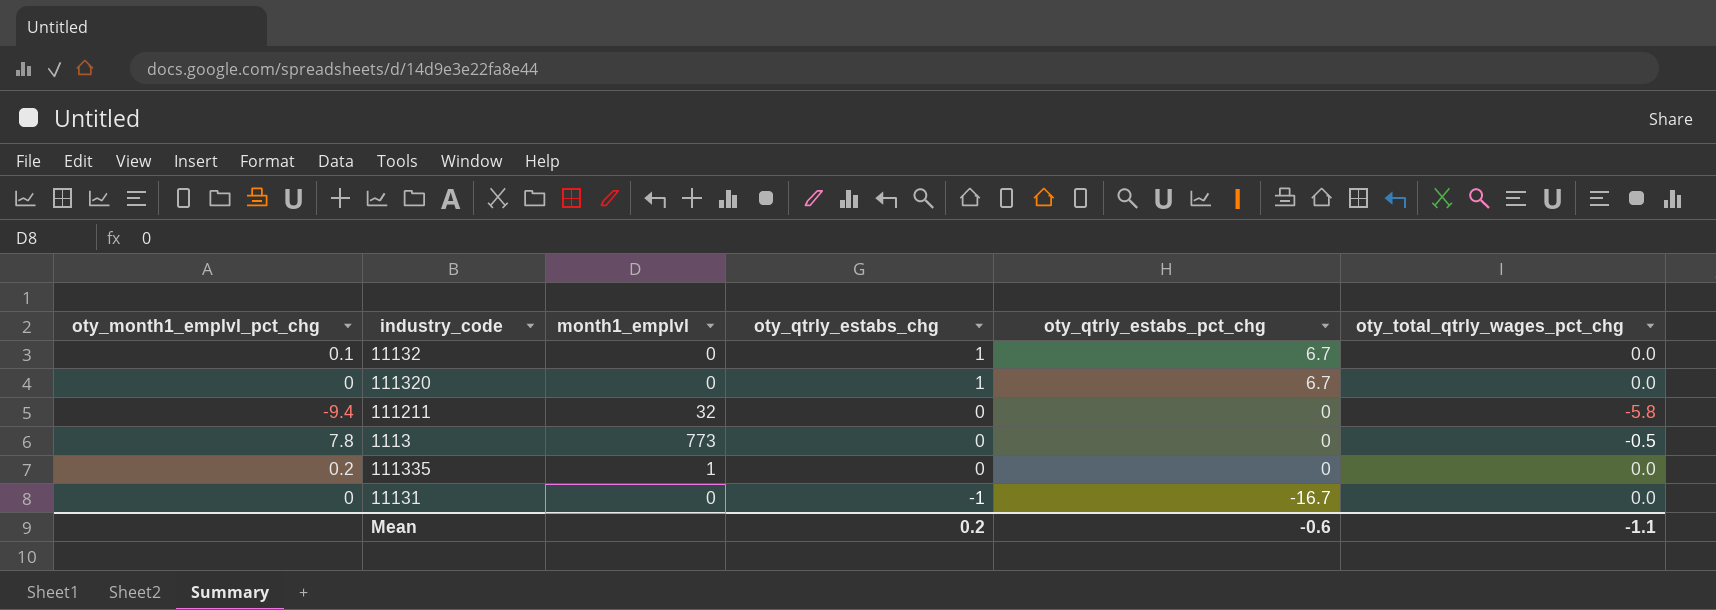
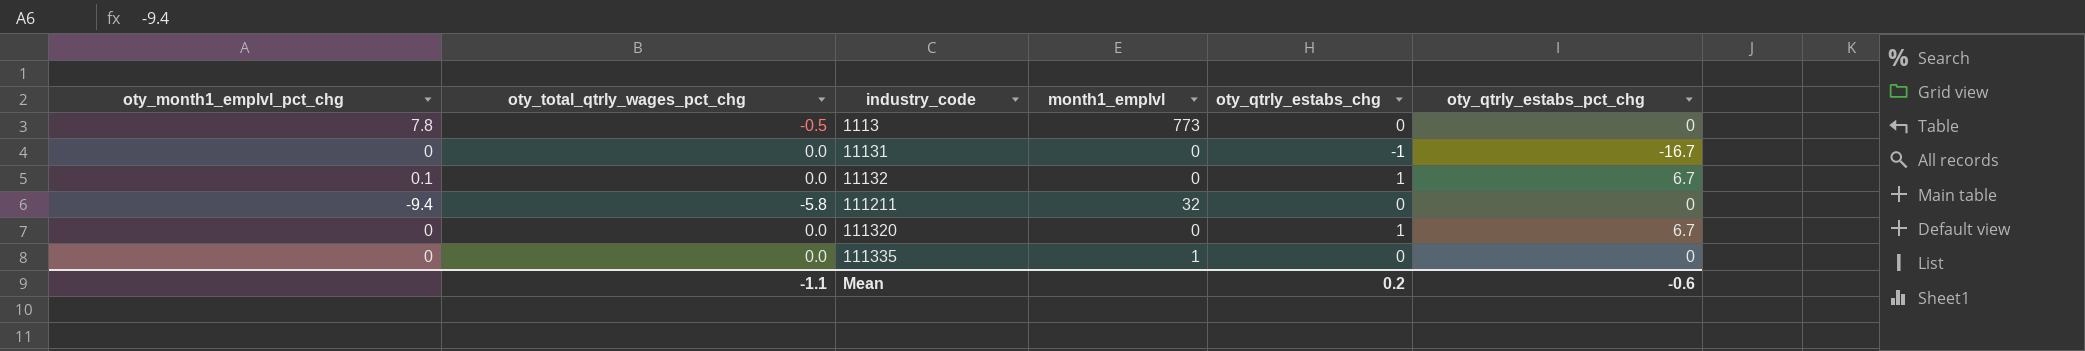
row order: oty_qtrly_estabs_chg descending -> industry_code ascending
column oty_total_qtrly_wages_pct_chg | position: 6 -> 2
111335 | oty_month1_emplvl_pct_chg: 0.2 -> 0

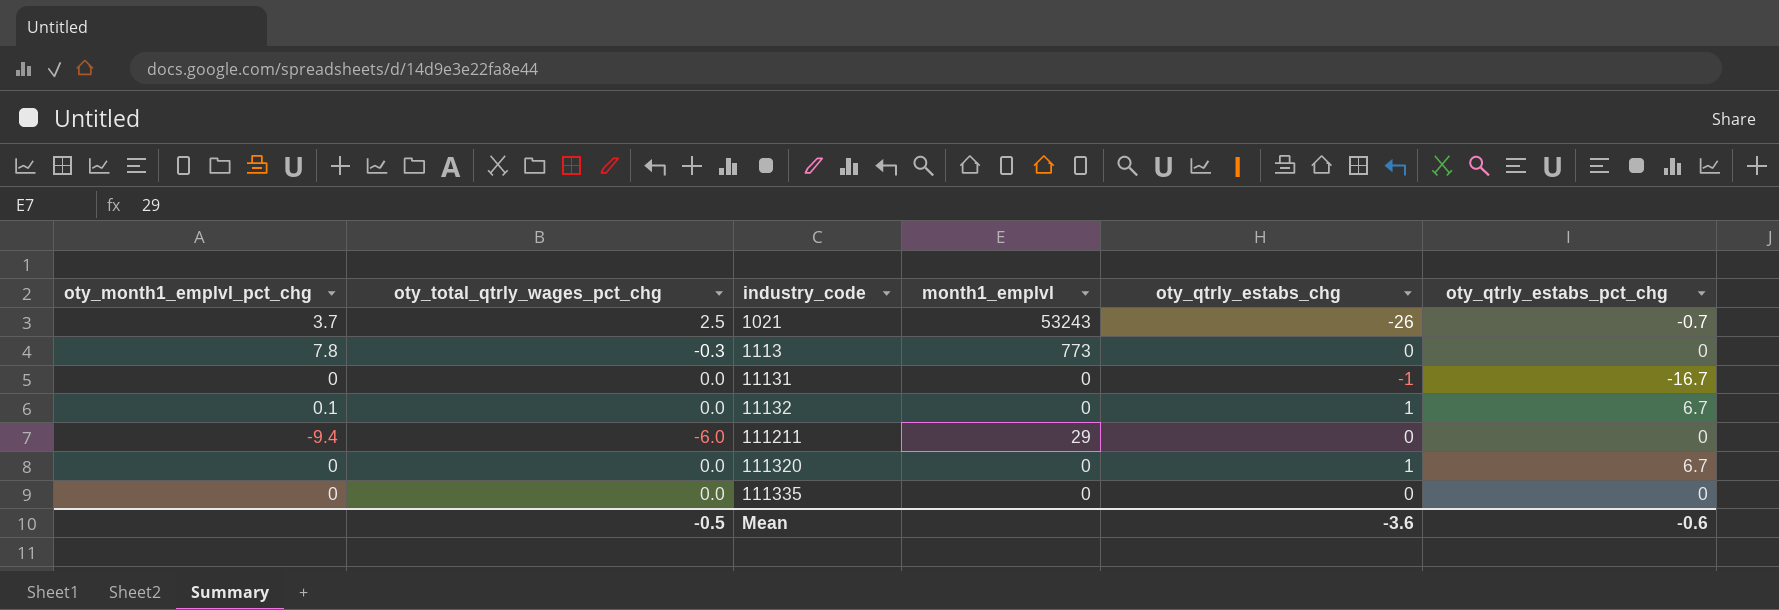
row 1021: none -> 3.7 | 2.5 | 53243 | -26 | -0.7
1113 | oty_total_qtrly_wages_pct_chg: -0.5 -> -0.3
111211 | oty_total_qtrly_wages_pct_chg: -5.8 -> -6.0
111211 | month1_emplvl: 32 -> 29
111335 | month1_emplvl: 1 -> 0
Mean | oty_total_qtrly_wages_pct_chg: -1.1 -> -0.5
Mean | oty_qtrly_estabs_chg: 0.2 -> -3.6

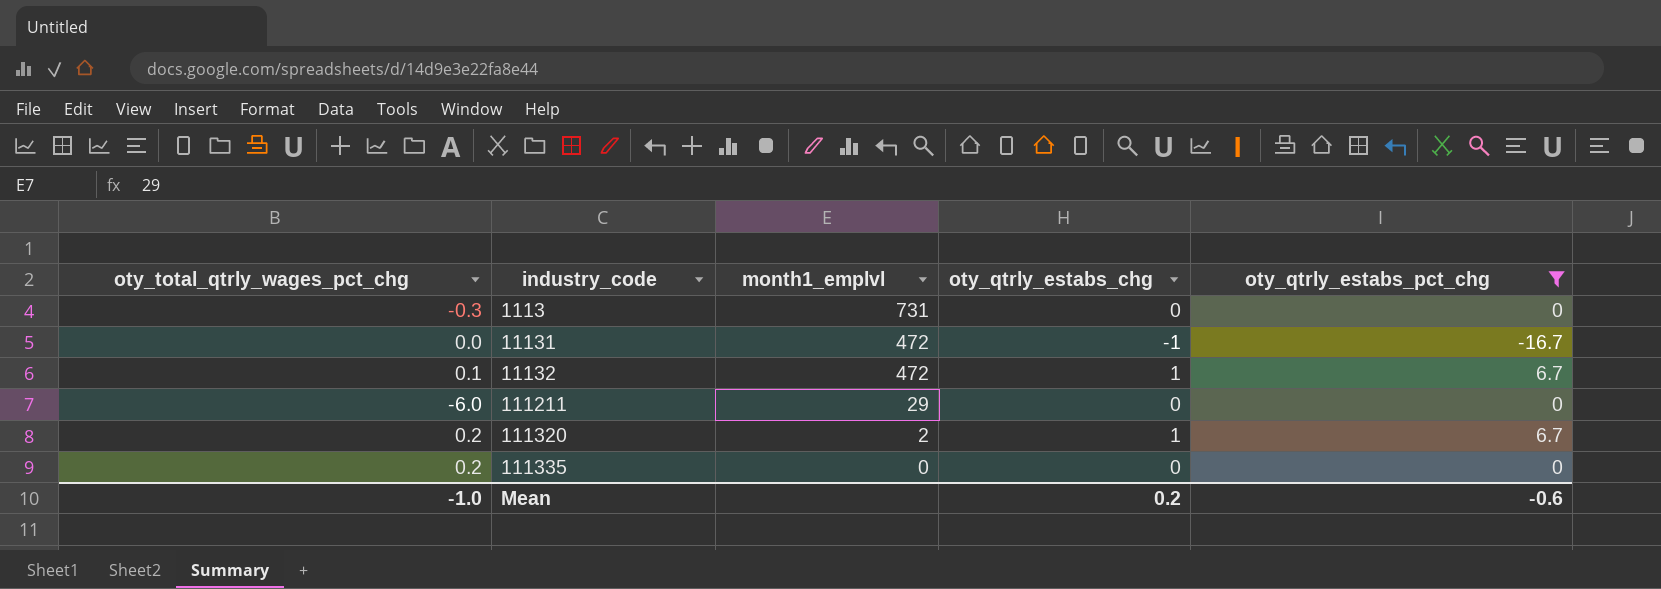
filter: none -> oty_qtrly_estabs_pct_chg != -0.7
column oty_month1_emplvl_pct_chg | position: 1 -> none
1113 | month1_emplvl: 773 -> 731
11131 | month1_emplvl: 0 -> 472
11132 | oty_total_qtrly_wages_pct_chg: 0.0 -> 0.1
11132 | month1_emplvl: 0 -> 472
111320 | oty_total_qtrly_wages_pct_chg: 0.0 -> 0.2
111320 | month1_emplvl: 0 -> 2
111335 | oty_total_qtrly_wages_pct_chg: 0.0 -> 0.2
Mean | oty_total_qtrly_wages_pct_chg: -0.5 -> -1.0
Mean | oty_qtrly_estabs_chg: -3.6 -> 0.2

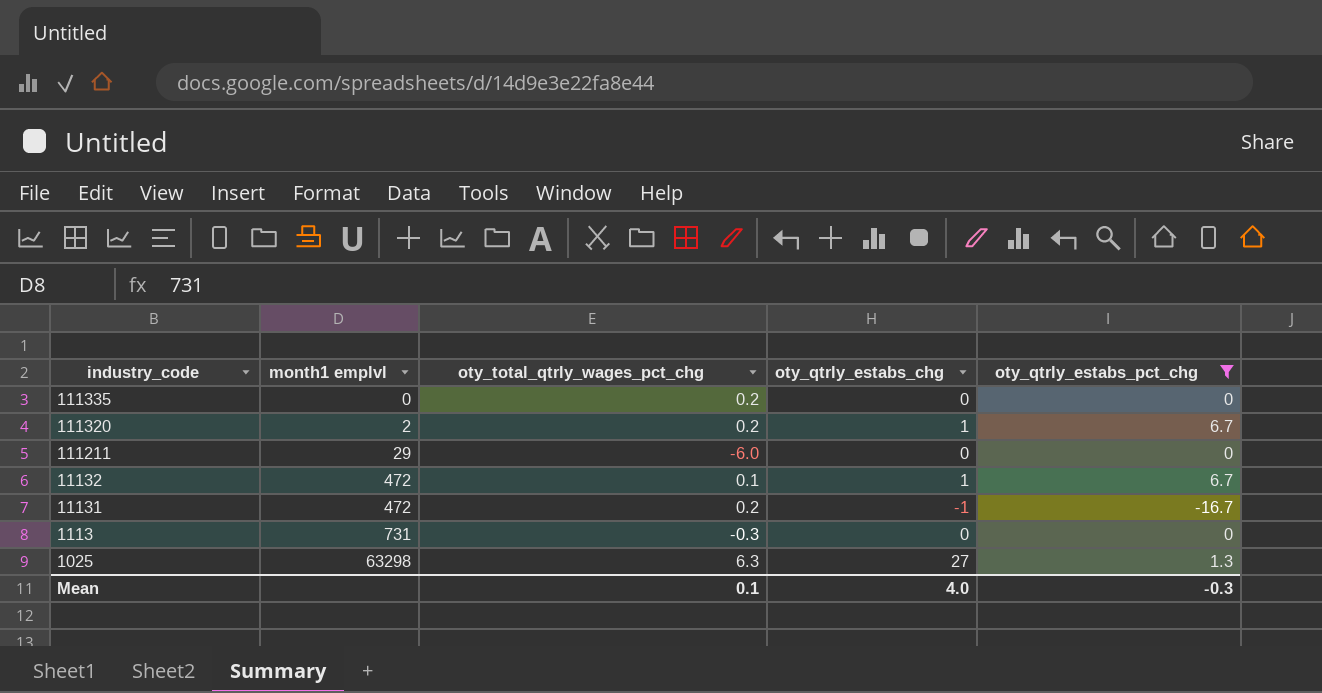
row order: industry_code ascending -> industry_code descending
column name: month1_emplvl -> month1 emplvl
column oty_total_qtrly_wages_pct_chg | position: 1 -> 3
11131 | oty_total_qtrly_wages_pct_chg: 0.0 -> 0.2
row 1025: none -> 63298 | 6.3 | 27 | 1.3
Mean | oty_total_qtrly_wages_pct_chg: -1.0 -> 0.1
Mean | oty_qtrly_estabs_chg: 0.2 -> 4.0
Mean | oty_qtrly_estabs_pct_chg: -0.6 -> -0.3

